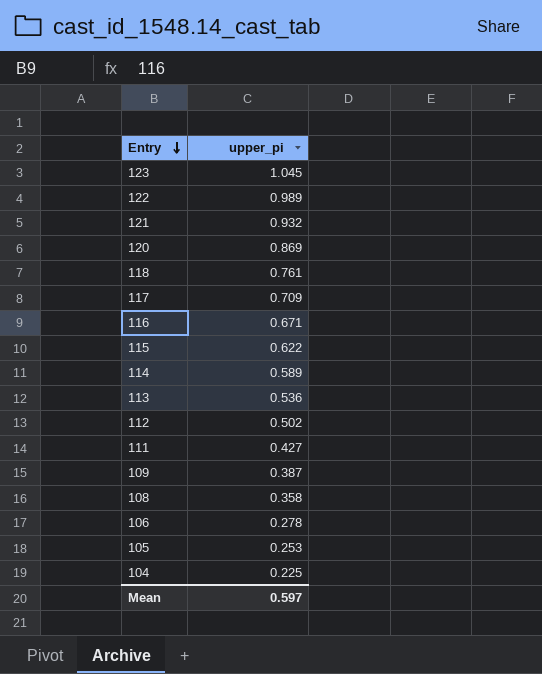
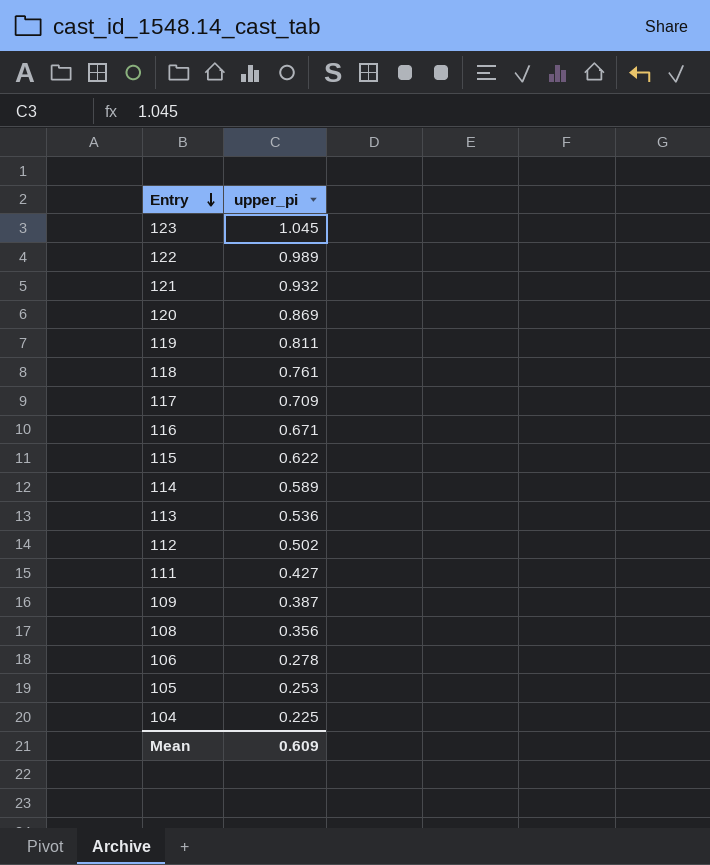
row 119: none -> 0.811
108 | upper_pi: 0.358 -> 0.356
Mean | upper_pi: 0.597 -> 0.609

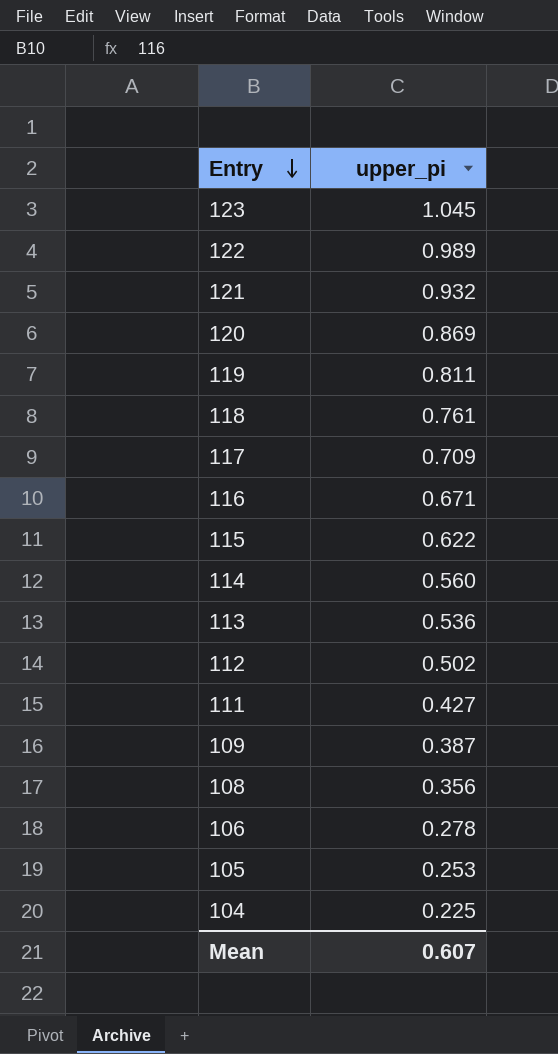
114 | upper_pi: 0.589 -> 0.560
Mean | upper_pi: 0.609 -> 0.607

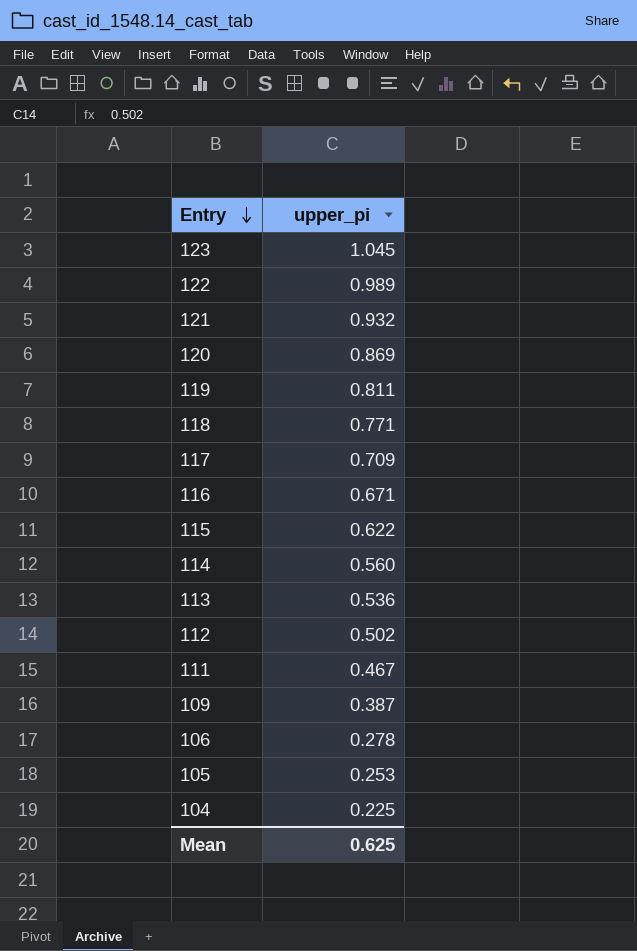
row 108: 0.356 -> none
118 | upper_pi: 0.761 -> 0.771
111 | upper_pi: 0.427 -> 0.467
Mean | upper_pi: 0.607 -> 0.625

